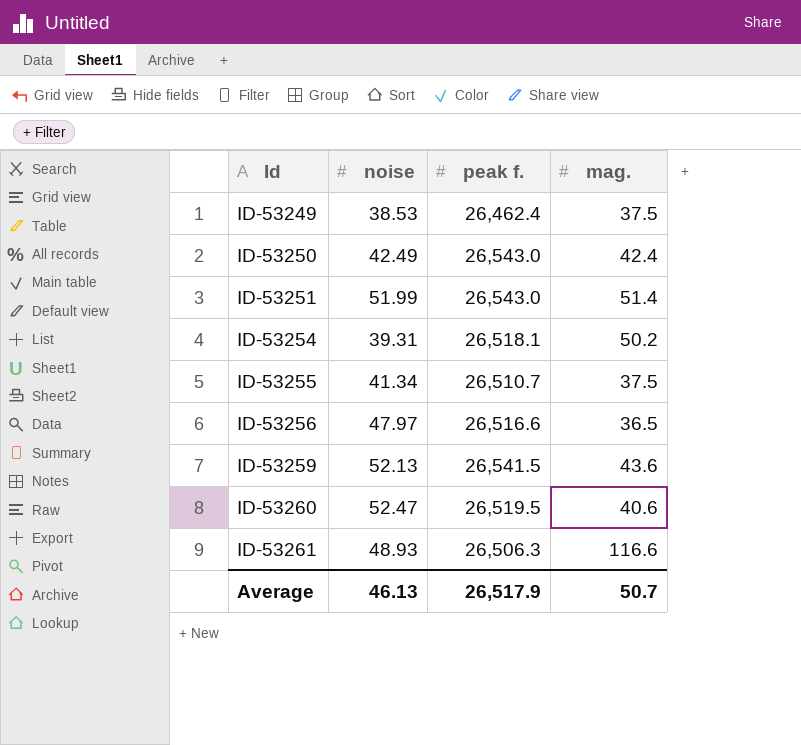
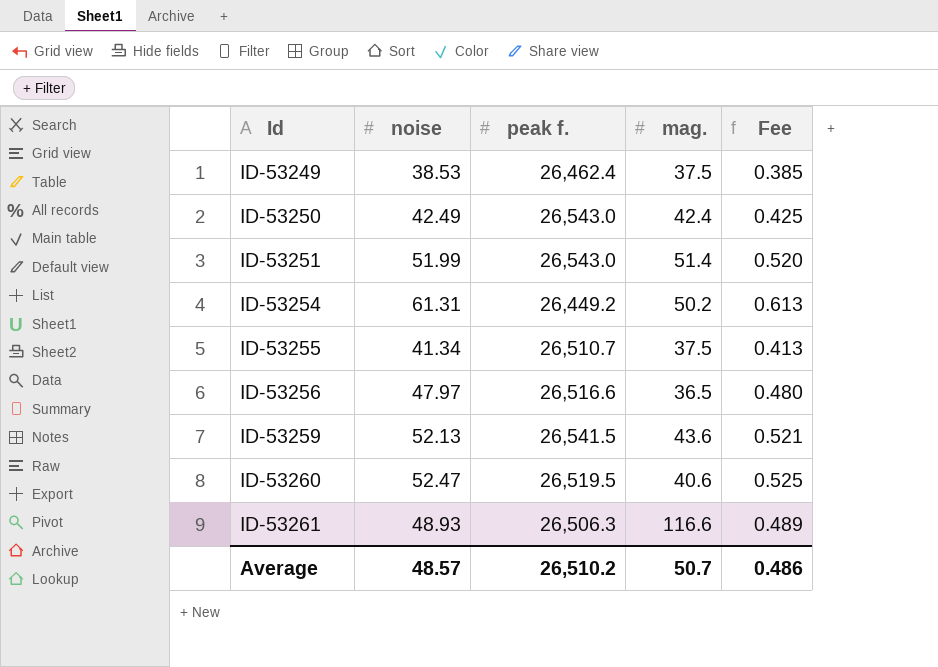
column Fee | formula: none -> [noise] * 0.01
ID-53254 | noise: 39.31 -> 61.31
ID-53254 | peak f.: 26,518.1 -> 26,449.2
Average | noise: 46.13 -> 48.57
Average | peak f.: 26,517.9 -> 26,510.2

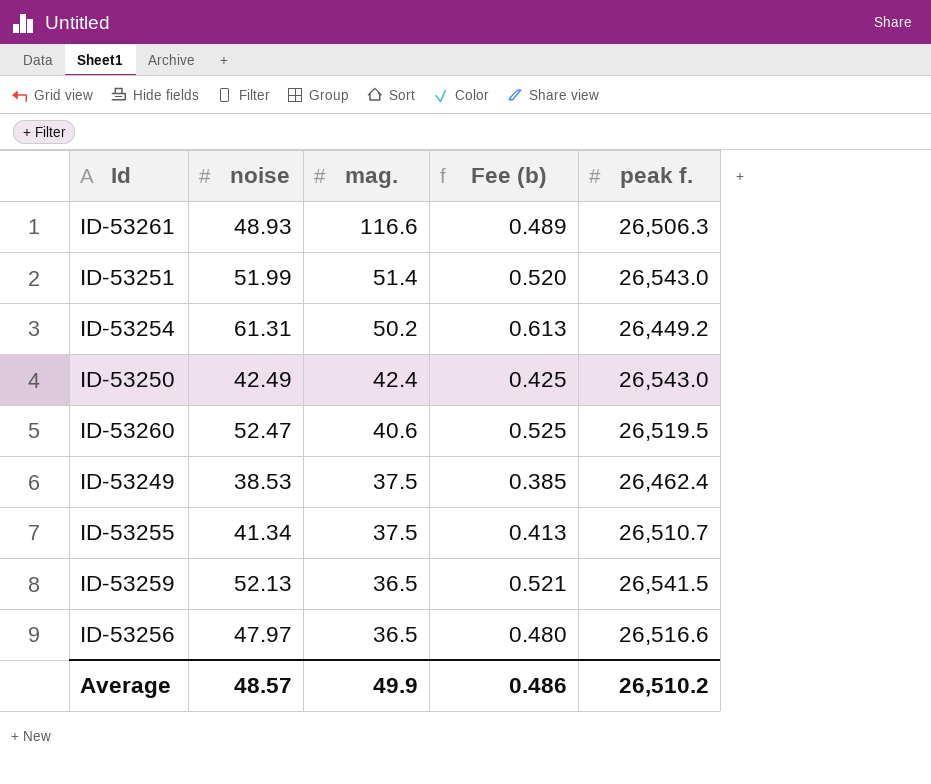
row order: Id ascending -> mag. descending
column name: Fee -> Fee (b)
column peak f. | position: 3 -> 5
ID-53259 | mag.: 43.6 -> 36.5
Average | mag.: 50.7 -> 49.9

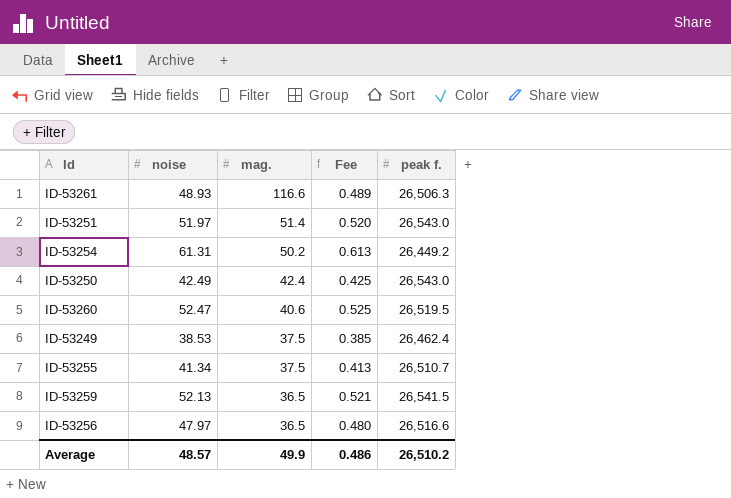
column name: Fee (b) -> Fee
ID-53251 | noise: 51.99 -> 51.97

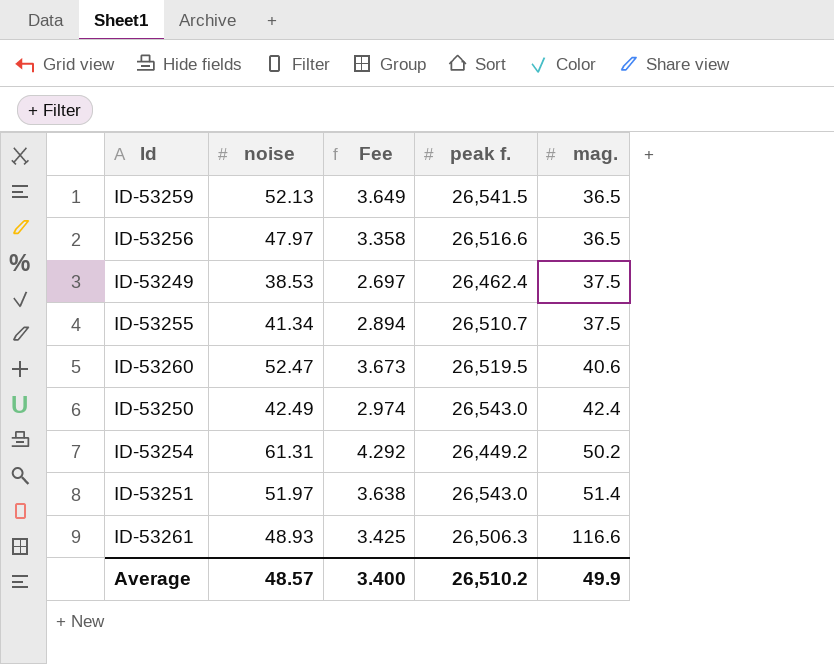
row order: mag. descending -> mag. ascending
column Fee | formula: [noise] * 0.01 -> [noise] * 0.07
column mag. | position: 3 -> 5
Average | Fee: 0.486 -> 3.400

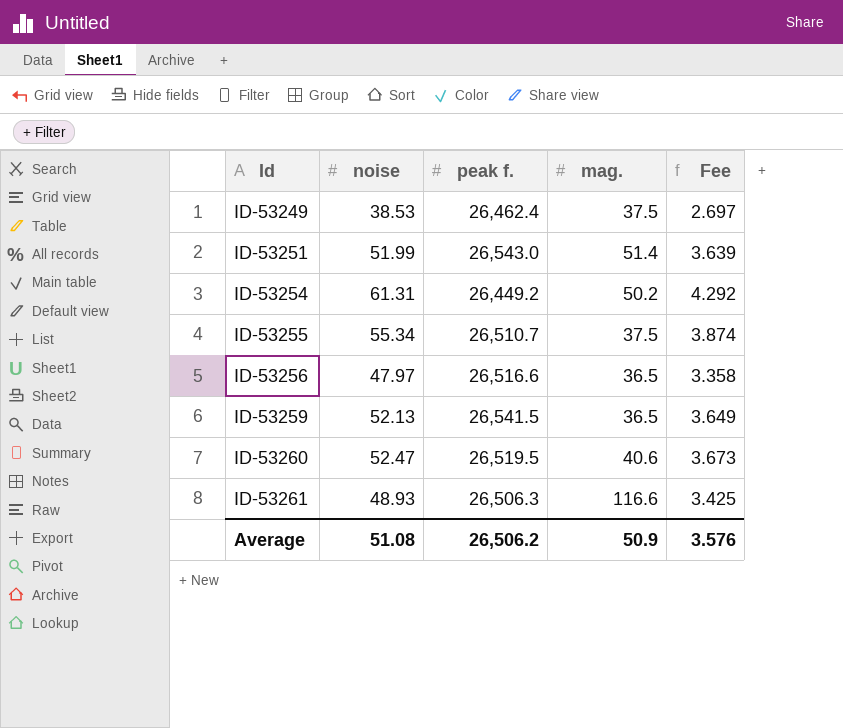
row order: mag. ascending -> Id ascending
column Fee | position: 3 -> 5
row ID-53250: 42.49 | 2.974 | 26,543.0 | 42.4 -> none
ID-53251 | noise: 51.97 -> 51.99
ID-53251 | Fee: 3.638 -> 3.639
ID-53255 | noise: 41.34 -> 55.34
ID-53255 | Fee: 2.894 -> 3.874
Average | noise: 48.57 -> 51.08
Average | peak f.: 26,510.2 -> 26,506.2
Average | mag.: 49.9 -> 50.9
Average | Fee: 3.400 -> 3.576

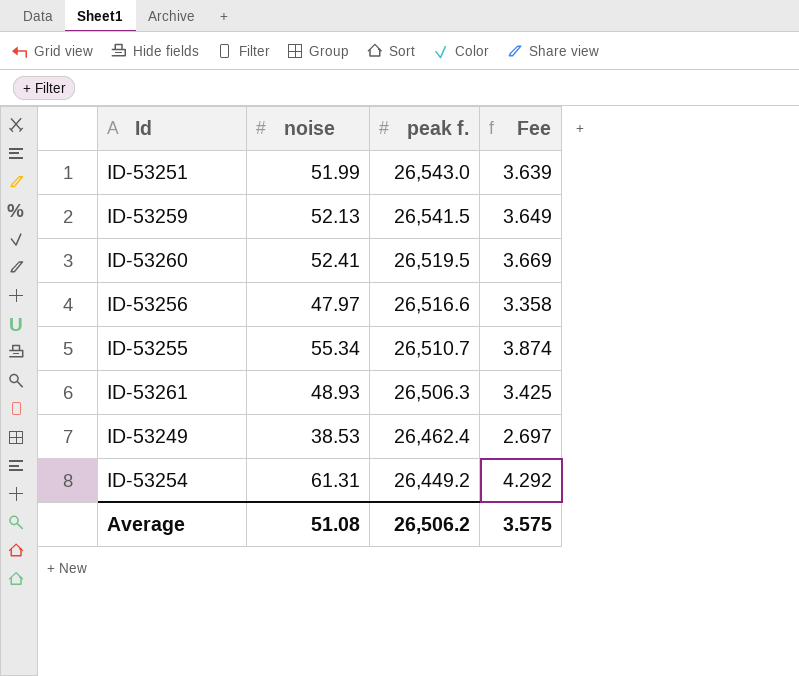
row order: Id ascending -> peak f. descending
column mag. | position: 4 -> none
ID-53260 | noise: 52.47 -> 52.41
ID-53260 | Fee: 3.673 -> 3.669
Average | Fee: 3.576 -> 3.575

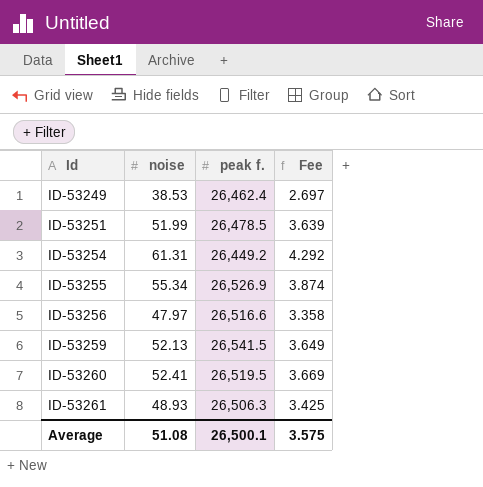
row order: peak f. descending -> Id ascending
ID-53251 | peak f.: 26,543.0 -> 26,478.5
ID-53255 | peak f.: 26,510.7 -> 26,526.9
Average | peak f.: 26,506.2 -> 26,500.1

